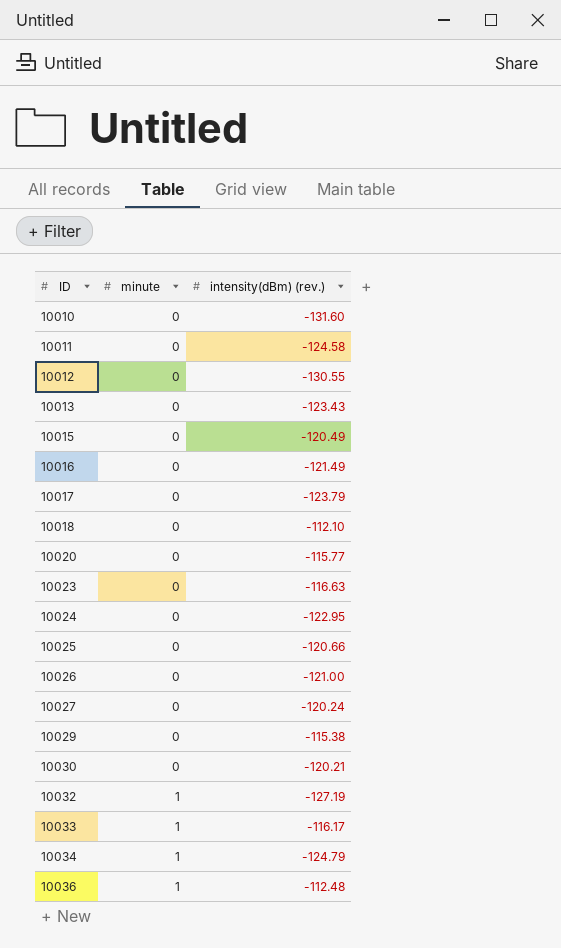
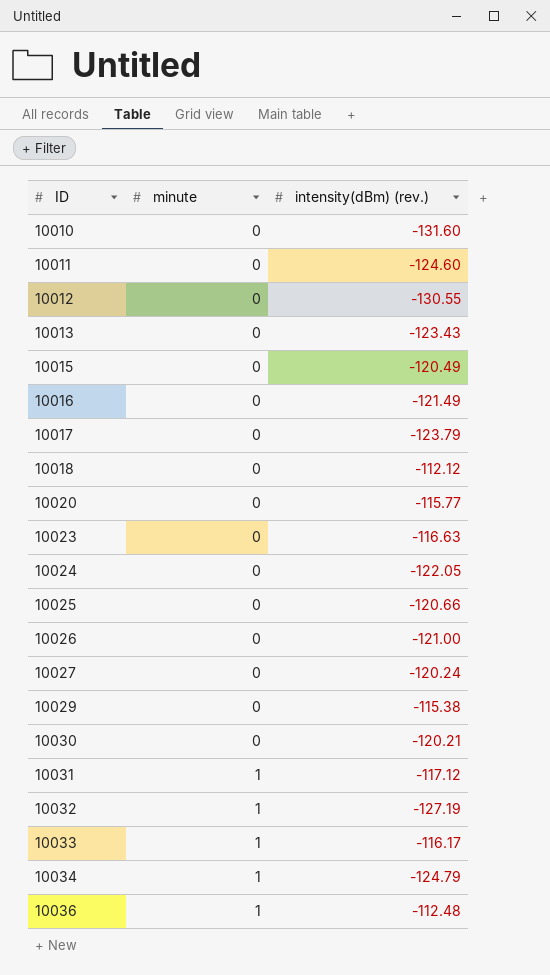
10011 | intensity(dBm) (rev.): -124.58 -> -124.60
10018 | intensity(dBm) (rev.): -112.10 -> -112.12
10024 | intensity(dBm) (rev.): -122.95 -> -122.05
row 10031: none -> 1 | -117.12

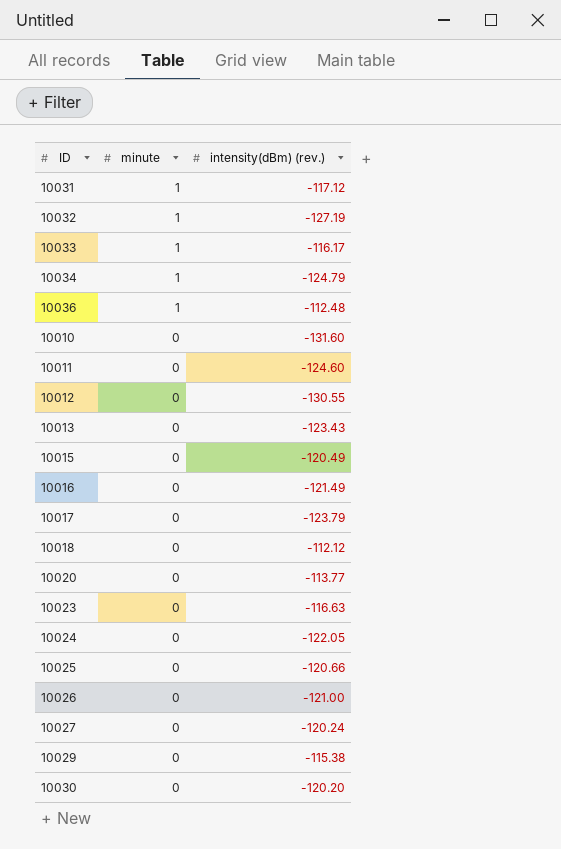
row order: ID ascending -> minute descending
10020 | intensity(dBm) (rev.): -115.77 -> -113.77
10030 | intensity(dBm) (rev.): -120.21 -> -120.20

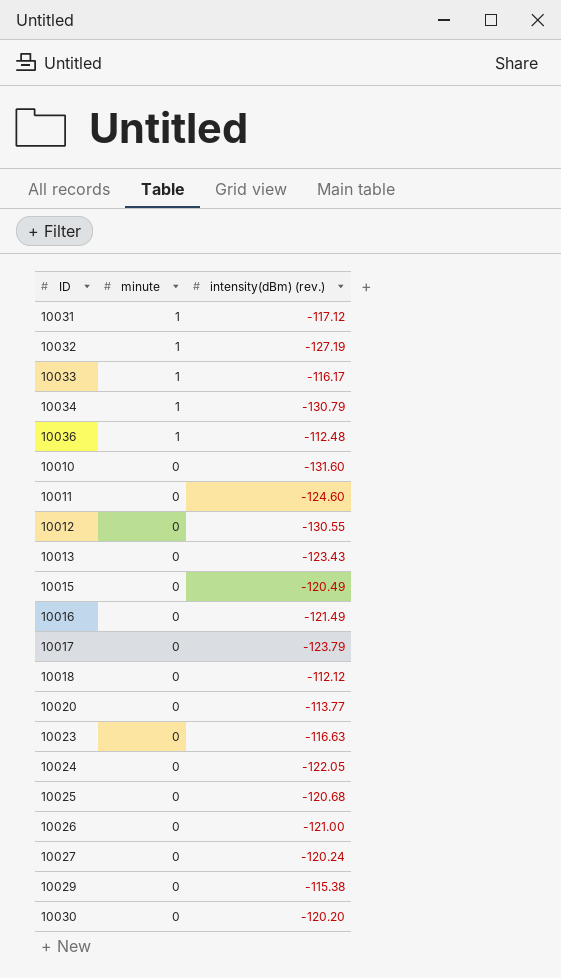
10034 | intensity(dBm) (rev.): -124.79 -> -130.79
10025 | intensity(dBm) (rev.): -120.66 -> -120.68

